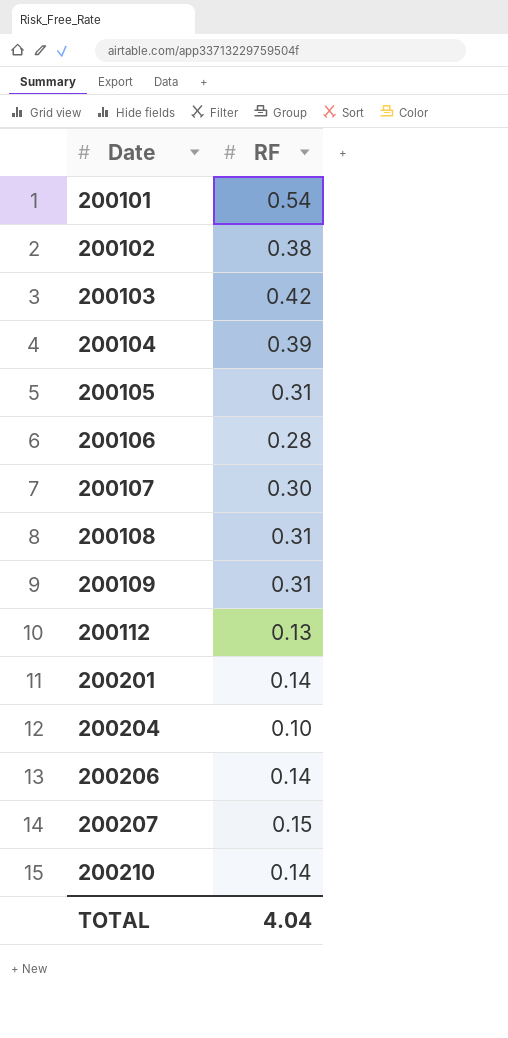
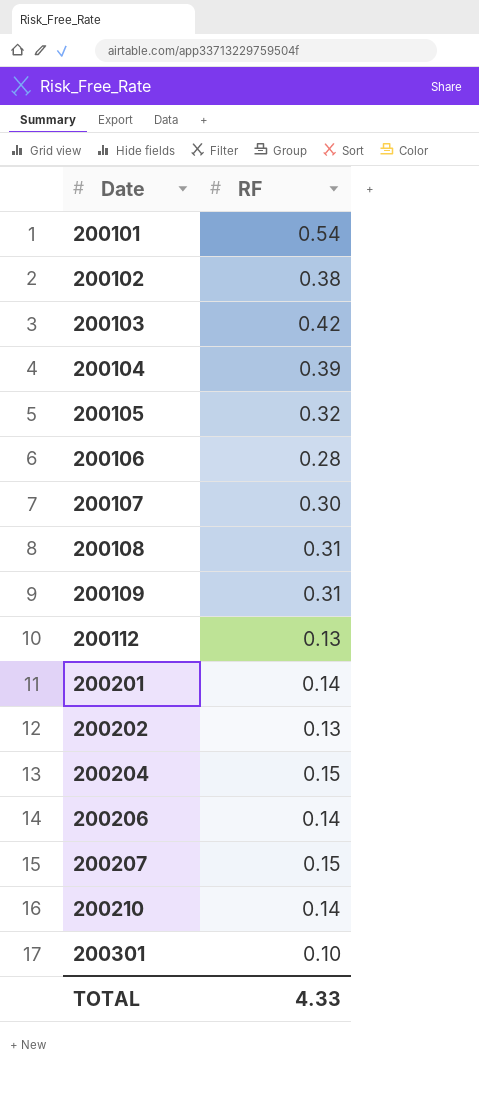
200105 | RF: 0.31 -> 0.32
row 200202: none -> 0.13
200204 | RF: 0.10 -> 0.15
row 200301: none -> 0.10
TOTAL | RF: 4.04 -> 4.33

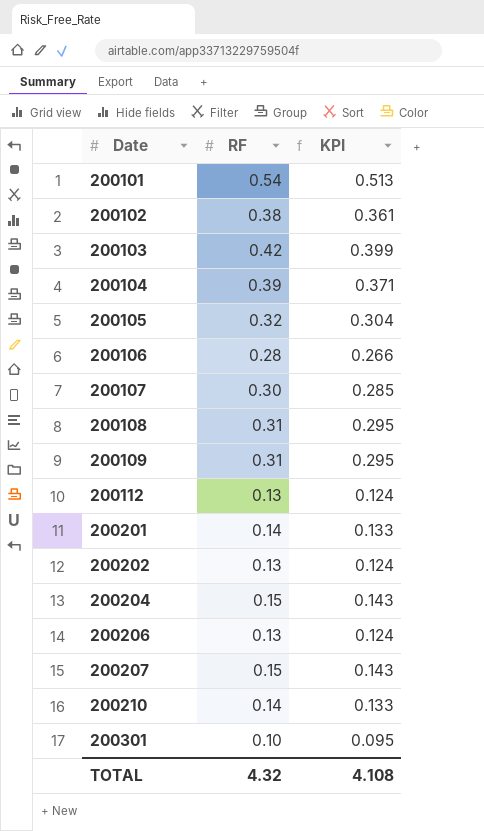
column KPI | formula: none -> [RF] * 0.95
200206 | RF: 0.14 -> 0.13
TOTAL | RF: 4.33 -> 4.32

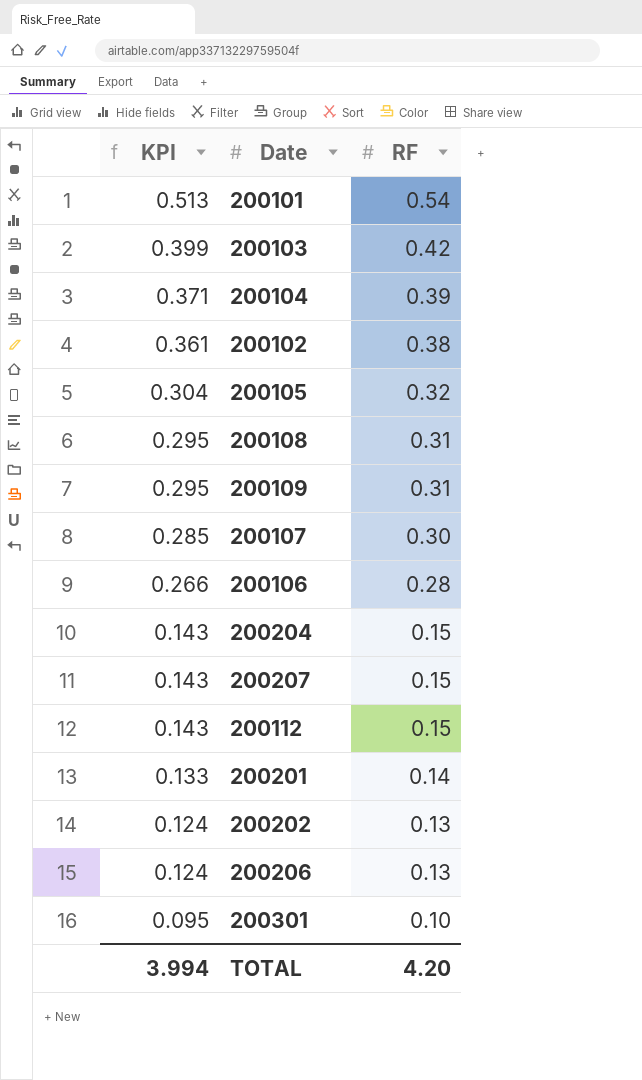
row order: Date ascending -> KPI descending
column KPI | position: 3 -> 1
row 200210: 0.14 | 0.133 -> none
200112 | KPI: 0.124 -> 0.143
200112 | RF: 0.13 -> 0.15
TOTAL | KPI: 4.108 -> 3.994
TOTAL | RF: 4.32 -> 4.20

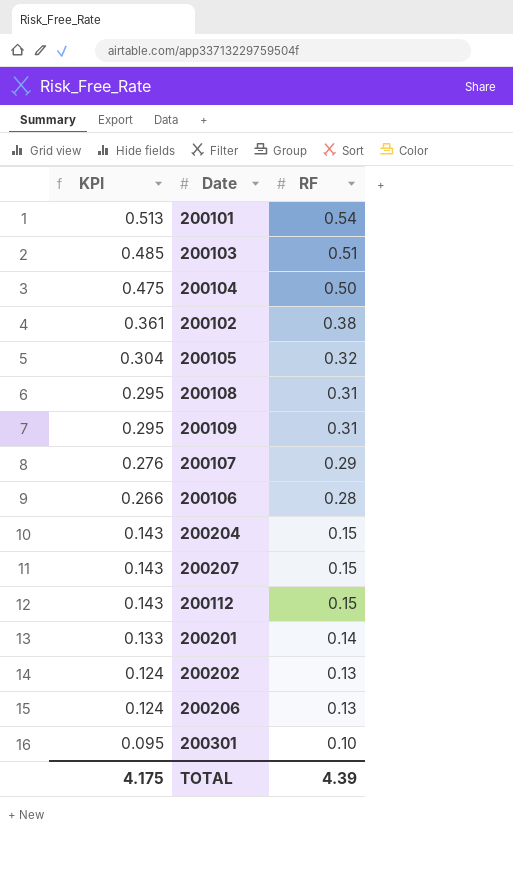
200103 | KPI: 0.399 -> 0.485
200103 | RF: 0.42 -> 0.51
200104 | KPI: 0.371 -> 0.475
200104 | RF: 0.39 -> 0.50
200107 | KPI: 0.285 -> 0.276
200107 | RF: 0.30 -> 0.29
TOTAL | KPI: 3.994 -> 4.175
TOTAL | RF: 4.20 -> 4.39

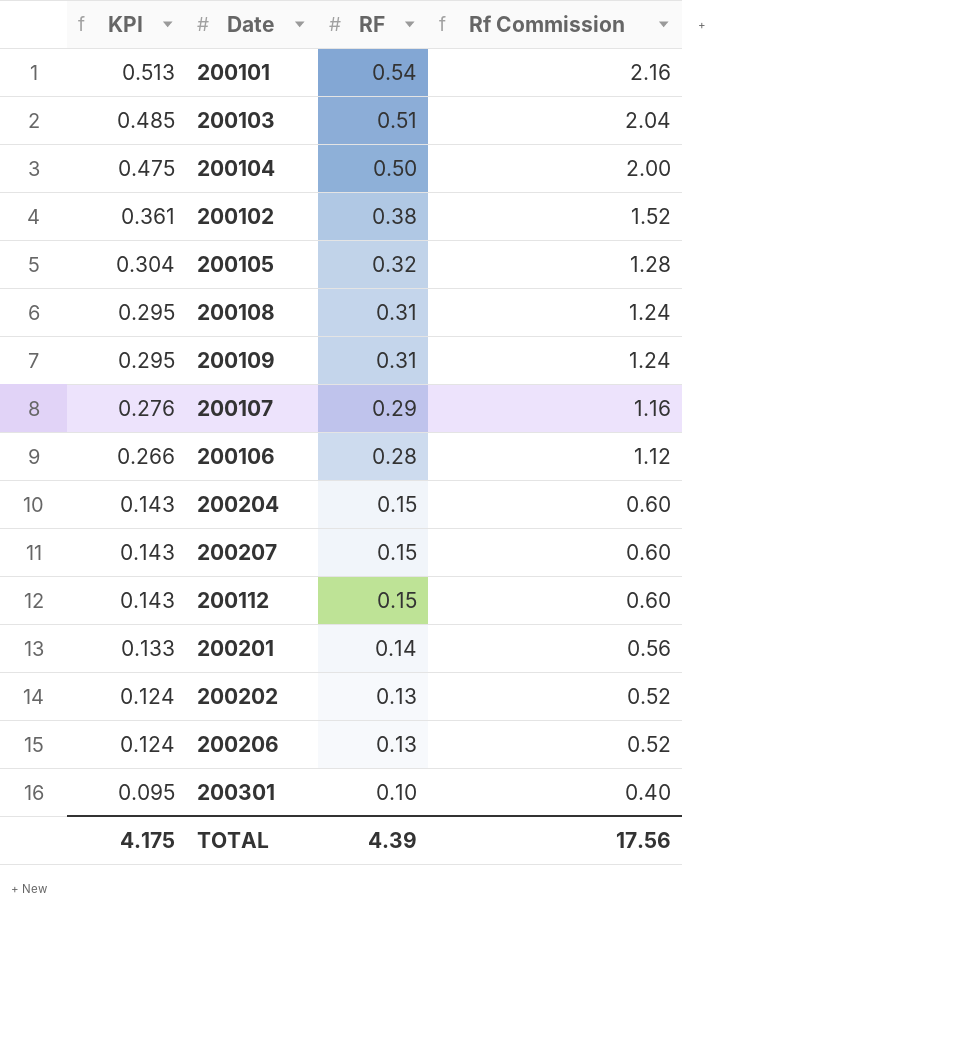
column Rf Commission | formula: none -> [RF] * 4

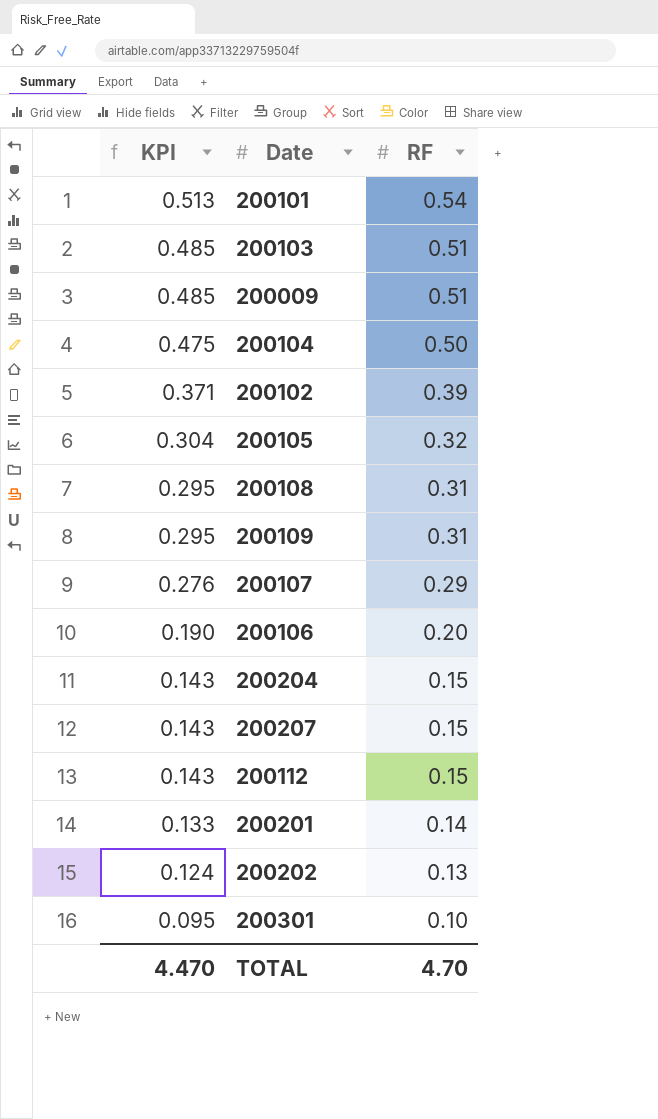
column Rf Commission | formula: [RF] * 4 -> none
row 200206: 0.124 | 0.13 | 0.52 -> none
row 200009: none -> 0.485 | 0.51
200102 | KPI: 0.361 -> 0.371
200102 | RF: 0.38 -> 0.39
200106 | KPI: 0.266 -> 0.190
200106 | RF: 0.28 -> 0.20
TOTAL | KPI: 4.175 -> 4.470
TOTAL | RF: 4.39 -> 4.70

